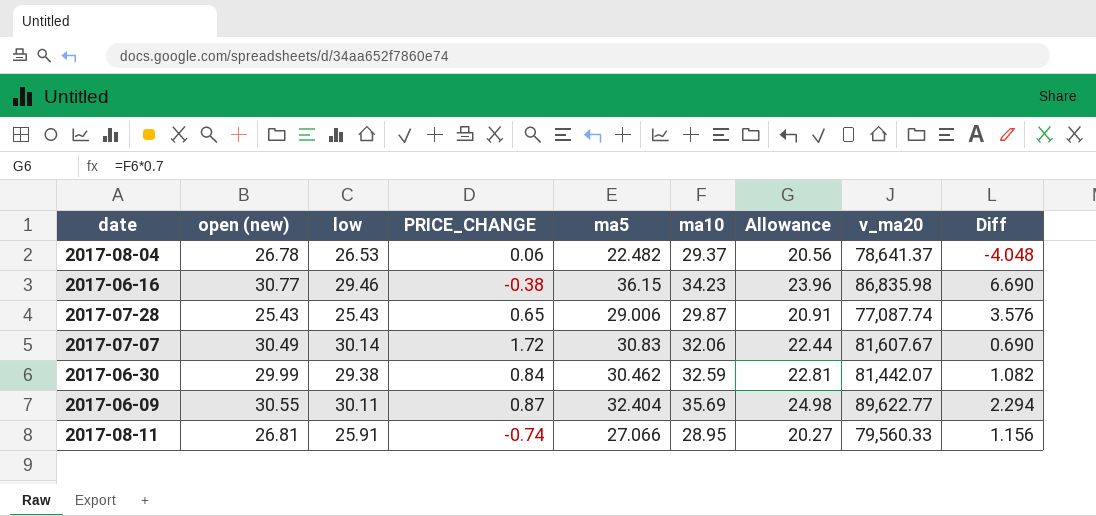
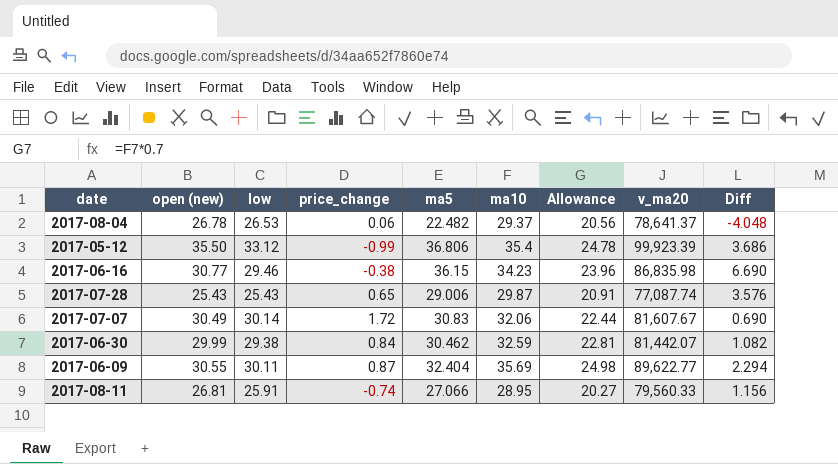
column name: PRICE_CHANGE -> price_change
row 2017-05-12: none -> 35.50 | 33.12 | -0.99 | 36.806 | 35.4 | 24.78 | 99,923.39 | 3.686

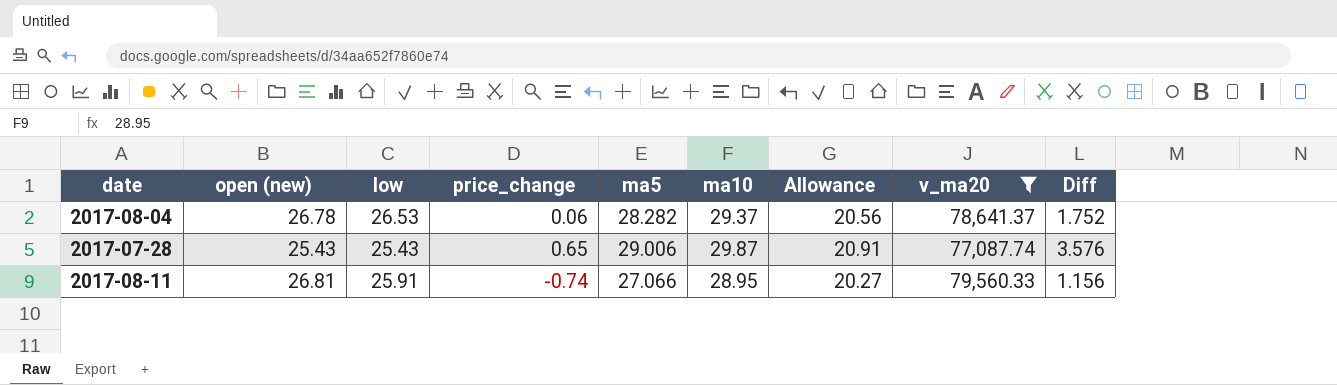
filter: none -> v_ma20 <= 79,560.33
2017-08-04 | ma5: 22.482 -> 28.282
2017-08-04 | Diff: -4.048 -> 1.752

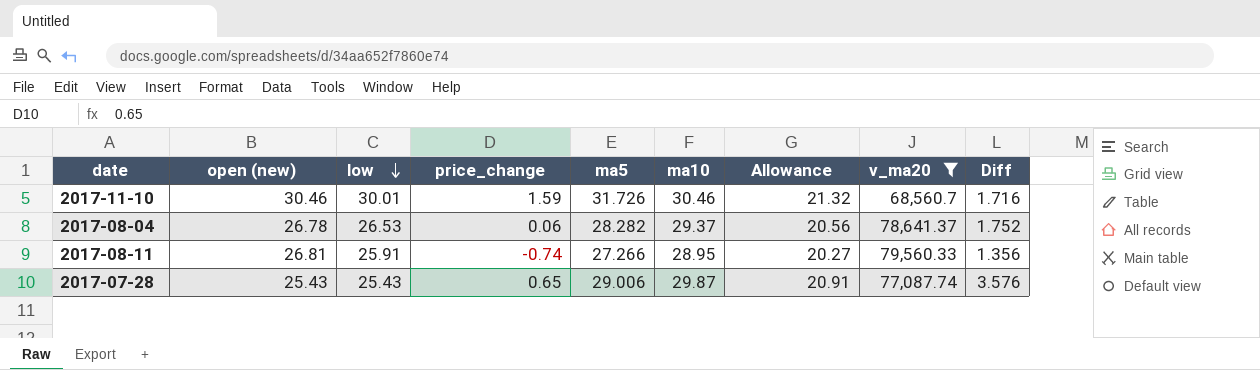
row order: none -> low descending
row 2017-11-10: none -> 30.46 | 30.01 | 1.59 | 31.726 | 30.46 | 21.32 | 68,560.7 | 1.716
2017-08-11 | ma5: 27.066 -> 27.266
2017-08-11 | Diff: 1.156 -> 1.356

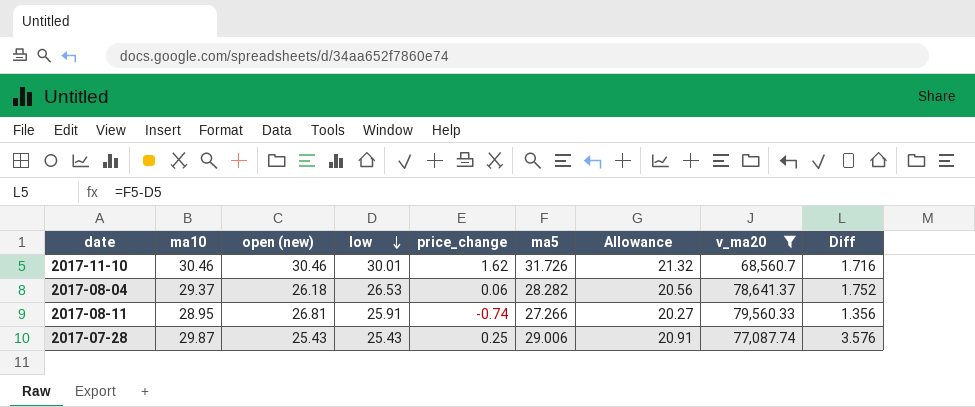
column ma10 | position: 6 -> 2
2017-11-10 | price_change: 1.59 -> 1.62
2017-08-04 | open (new): 26.78 -> 26.18
2017-07-28 | price_change: 0.65 -> 0.25

